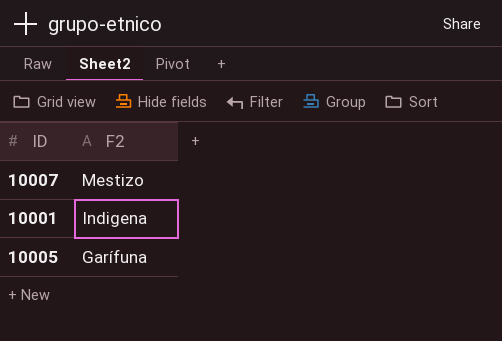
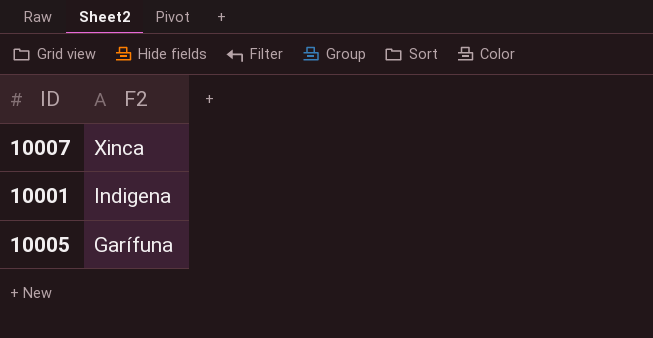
10007 | F2: Mestizo -> Xinca

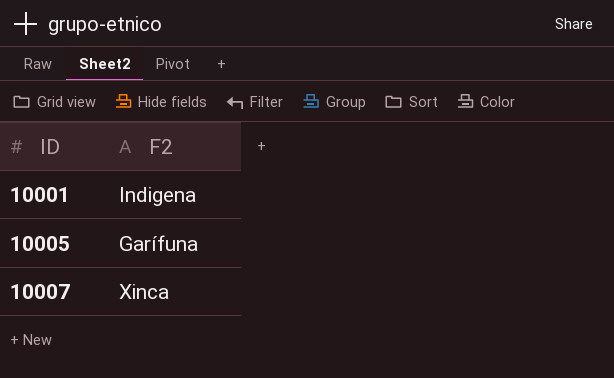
row order: F2 descending -> ID ascending

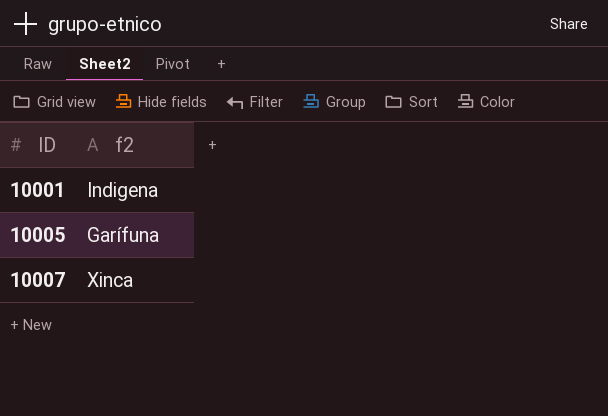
column name: F2 -> f2

